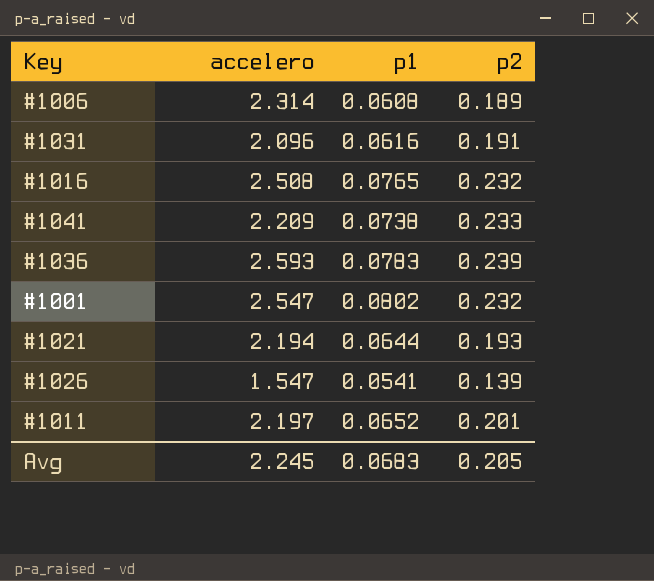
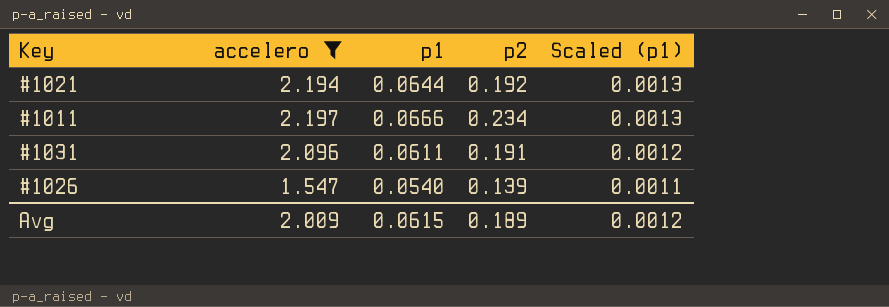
filter: none -> accelero <= 2.197
row order: none -> Scaled (p1) descending
column Scaled (p1) | formula: none -> [p1] * 0.02
#1021 | p2: 0.193 -> 0.192
#1011 | p1: 0.0652 -> 0.0666
#1011 | p2: 0.201 -> 0.234
#1031 | p1: 0.0616 -> 0.0611
#1026 | p1: 0.0541 -> 0.0540
Avg | accelero: 2.245 -> 2.009
Avg | p1: 0.0683 -> 0.0615
Avg | p2: 0.205 -> 0.189

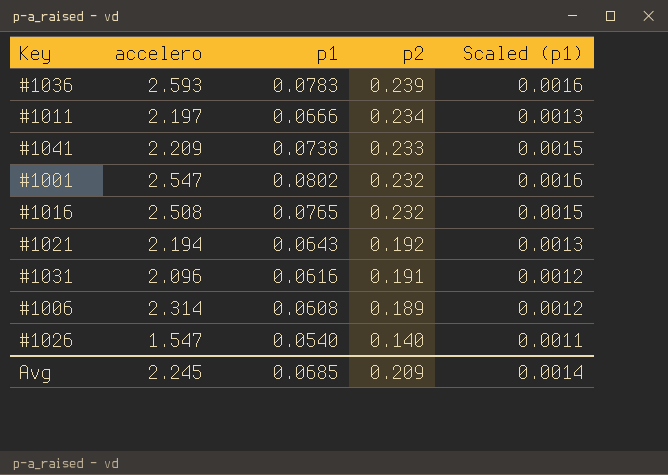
filter: accelero <= 2.197 -> none
row order: Scaled (p1) descending -> p2 descending
#1021 | p1: 0.0644 -> 0.0643
#1031 | p1: 0.0611 -> 0.0616
#1026 | p2: 0.139 -> 0.140
Avg | accelero: 2.009 -> 2.245
Avg | p1: 0.0615 -> 0.0685
Avg | p2: 0.189 -> 0.209
Avg | Scaled (p1): 0.0012 -> 0.0014

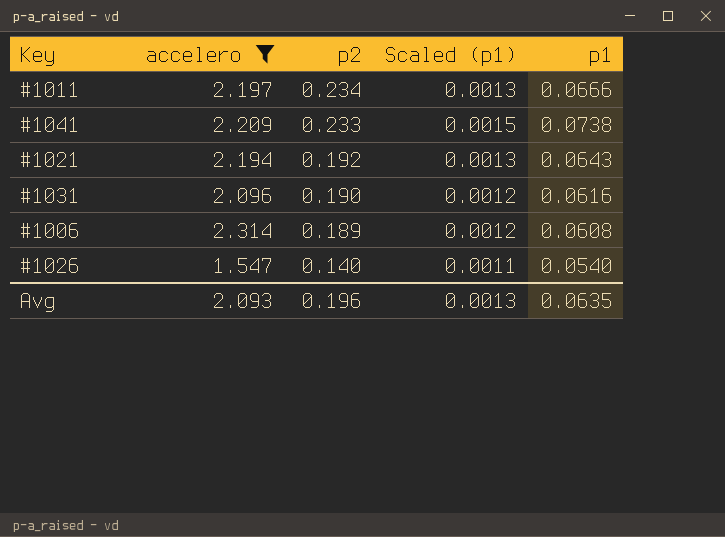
filter: none -> accelero <= 2.314
column p1 | position: 3 -> 5
#1031 | p2: 0.191 -> 0.190
Avg | accelero: 2.245 -> 2.093
Avg | p2: 0.209 -> 0.196
Avg | Scaled (p1): 0.0014 -> 0.0013
Avg | p1: 0.0685 -> 0.0635

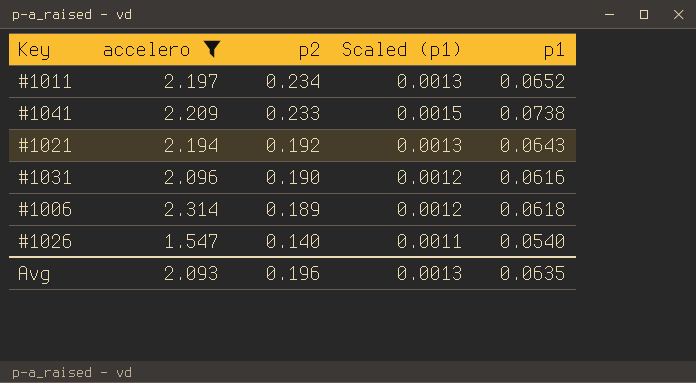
#1011 | p1: 0.0666 -> 0.0652
#1006 | p1: 0.0608 -> 0.0618

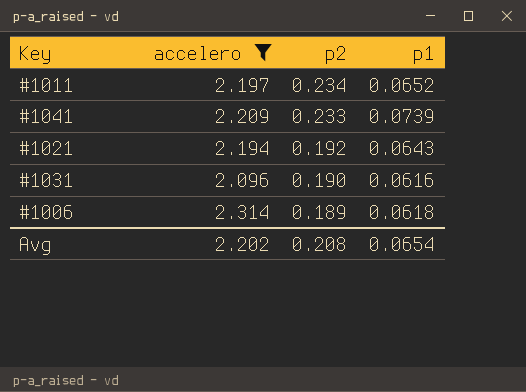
column Scaled (p1) | formula: [p1] * 0.02 -> none
row #1026: 1.547 | 0.140 | 0.0011 | 0.0540 -> none
#1041 | p1: 0.0738 -> 0.0739
Avg | accelero: 2.093 -> 2.202
Avg | p2: 0.196 -> 0.208
Avg | p1: 0.0635 -> 0.0654

